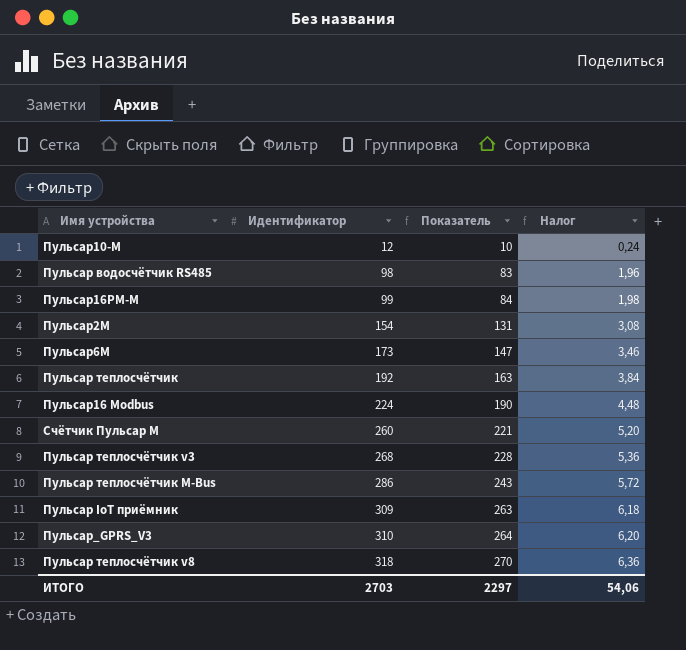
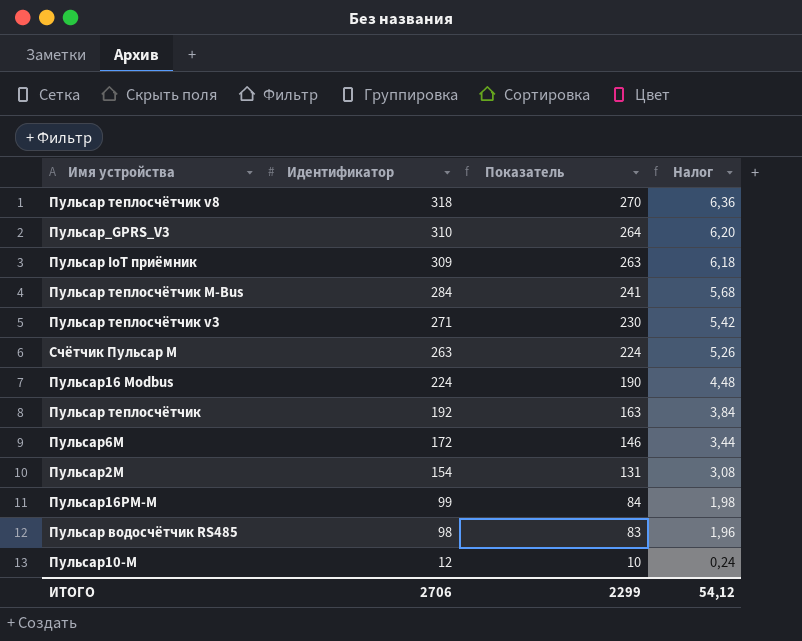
row order: Идентификатор ascending -> Идентификатор descending
Пульсар теплосчётчик M-Bus | Идентификатор: 286 -> 284
Пульсар теплосчётчик M-Bus | Показатель: 243 -> 241
Пульсар теплосчётчик M-Bus | Налог: 5,72 -> 5,68
Пульсар теплосчётчик v3 | Идентификатор: 268 -> 271
Пульсар теплосчётчик v3 | Показатель: 228 -> 230
Пульсар теплосчётчик v3 | Налог: 5,36 -> 5,42
Счётчик Пульсар М | Идентификатор: 260 -> 263
Счётчик Пульсар М | Показатель: 221 -> 224
Счётчик Пульсар М | Налог: 5,20 -> 5,26
Пульсар6М | Идентификатор: 173 -> 172
Пульсар6М | Показатель: 147 -> 146
Пульсар6М | Налог: 3,46 -> 3,44
ИТОГО | Идентификатор: 2703 -> 2706
ИТОГО | Показатель: 2297 -> 2299
ИТОГО | Налог: 54,06 -> 54,12

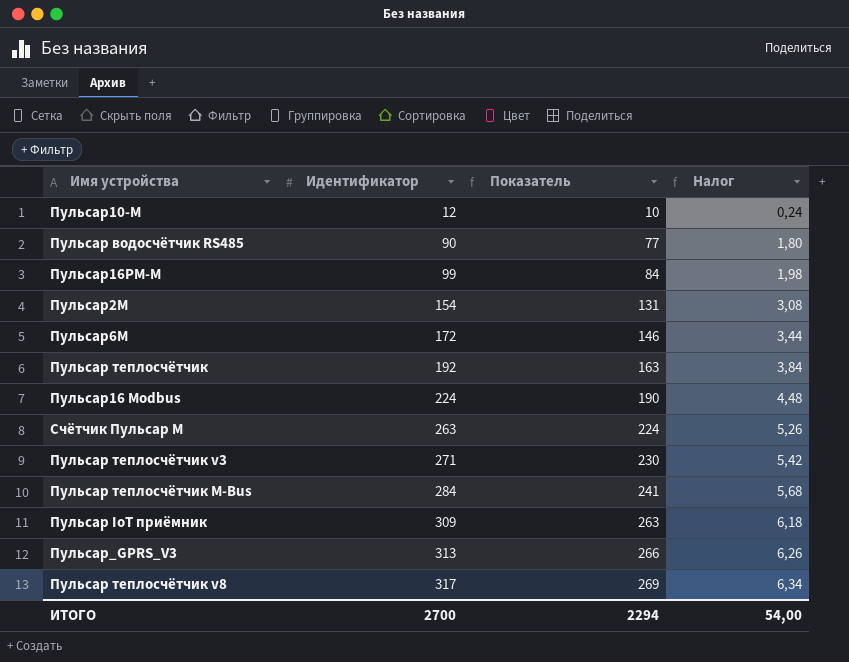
row order: Идентификатор descending -> Идентификатор ascending
Пульсар водосчётчик RS485 | Идентификатор: 98 -> 90
Пульсар водосчётчик RS485 | Показатель: 83 -> 77
Пульсар водосчётчик RS485 | Налог: 1,96 -> 1,80
Пульсар_GPRS_V3 | Идентификатор: 310 -> 313
Пульсар_GPRS_V3 | Показатель: 264 -> 266
Пульсар_GPRS_V3 | Налог: 6,20 -> 6,26
Пульсар теплосчётчик v8 | Идентификатор: 318 -> 317
Пульсар теплосчётчик v8 | Показатель: 270 -> 269
Пульсар теплосчётчик v8 | Налог: 6,36 -> 6,34
ИТОГО | Идентификатор: 2706 -> 2700
ИТОГО | Показатель: 2299 -> 2294
ИТОГО | Налог: 54,12 -> 54,00

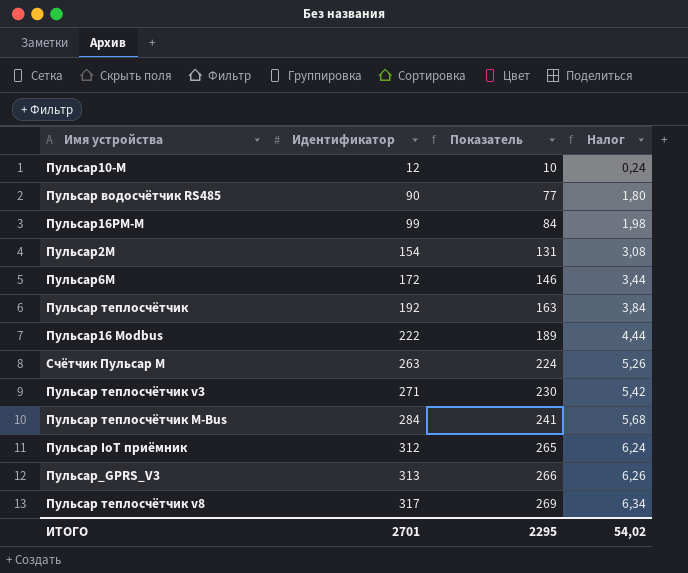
Пульсар16 Modbus | Идентификатор: 224 -> 222
Пульсар16 Modbus | Показатель: 190 -> 189
Пульсар16 Modbus | Налог: 4,48 -> 4,44
Пульсар IoT приёмник | Идентификатор: 309 -> 312
Пульсар IoT приёмник | Показатель: 263 -> 265
Пульсар IoT приёмник | Налог: 6,18 -> 6,24
ИТОГО | Идентификатор: 2700 -> 2701
ИТОГО | Показатель: 2294 -> 2295
ИТОГО | Налог: 54,00 -> 54,02

